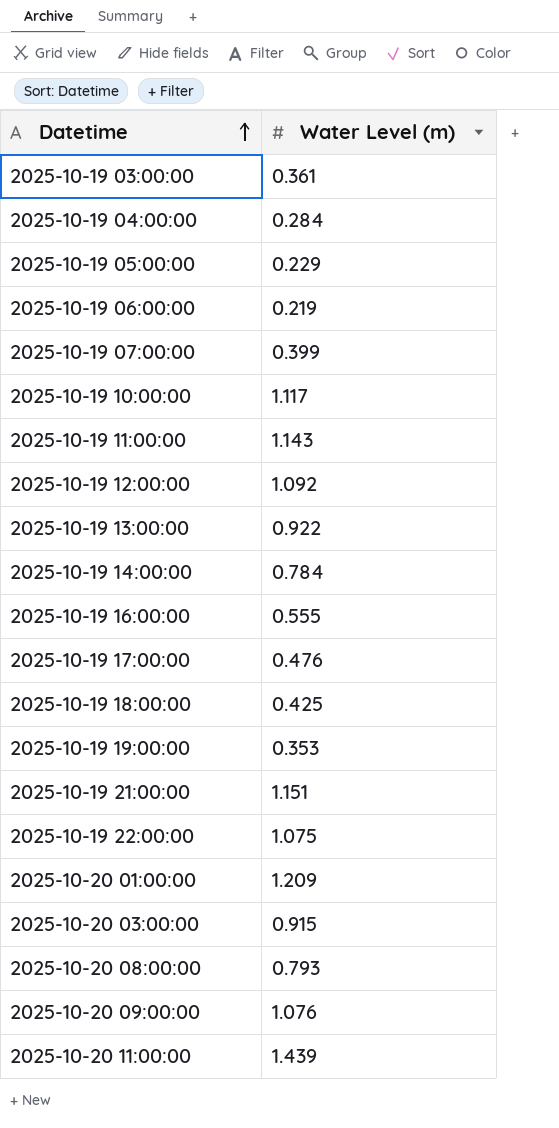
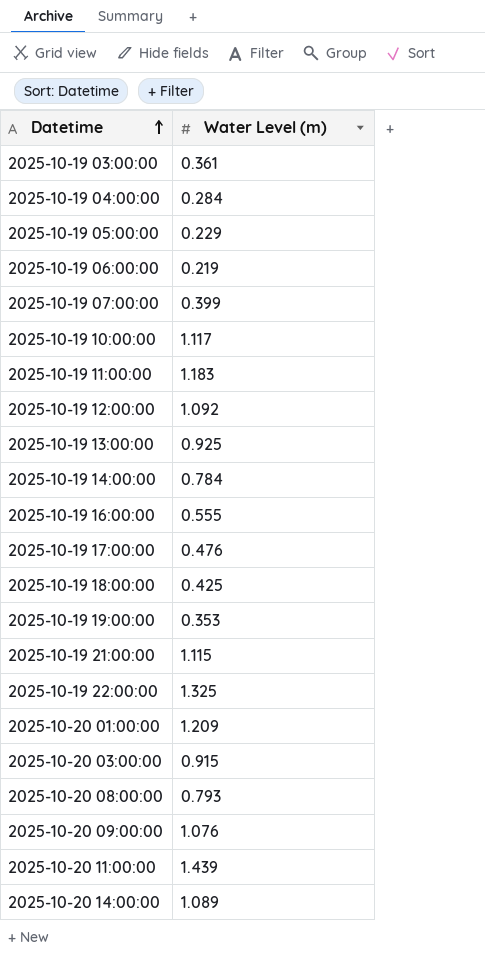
2025-10-19 11:00:00 | Water Level (m): 1.143 -> 1.183
2025-10-19 13:00:00 | Water Level (m): 0.922 -> 0.925
2025-10-19 21:00:00 | Water Level (m): 1.151 -> 1.115
2025-10-19 22:00:00 | Water Level (m): 1.075 -> 1.325
row 2025-10-20 14:00:00: none -> 1.089

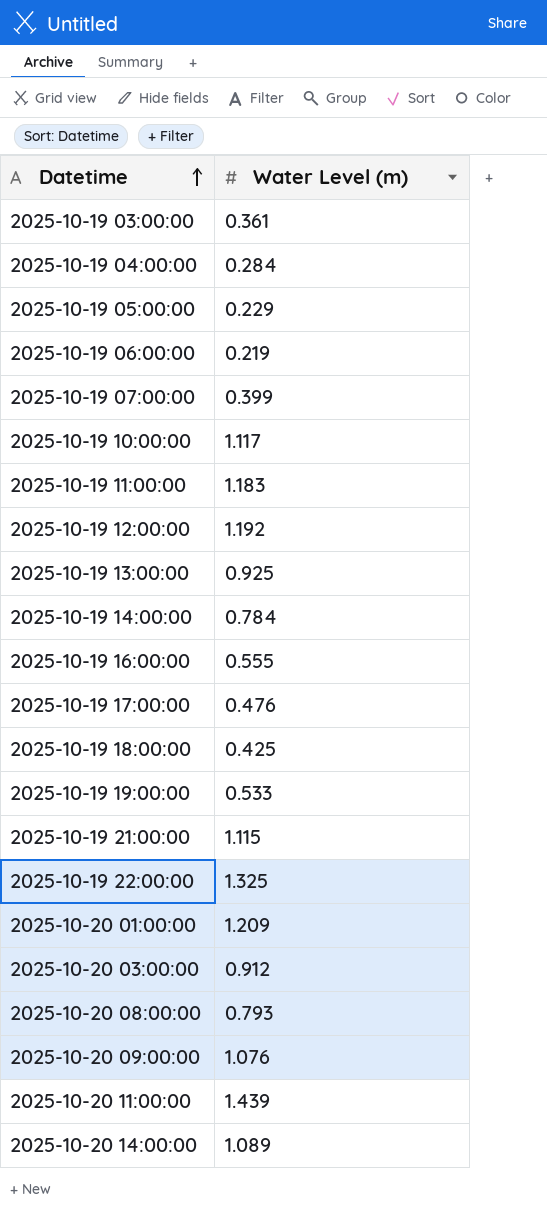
2025-10-19 12:00:00 | Water Level (m): 1.092 -> 1.192
2025-10-19 19:00:00 | Water Level (m): 0.353 -> 0.533
2025-10-20 03:00:00 | Water Level (m): 0.915 -> 0.912

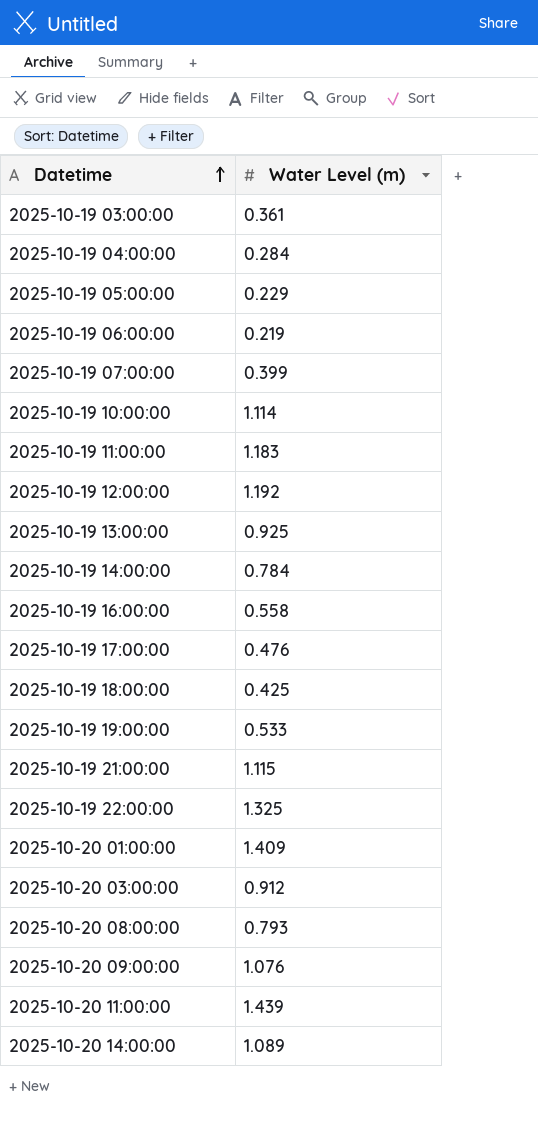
2025-10-19 10:00:00 | Water Level (m): 1.117 -> 1.114
2025-10-19 16:00:00 | Water Level (m): 0.555 -> 0.558
2025-10-20 01:00:00 | Water Level (m): 1.209 -> 1.409

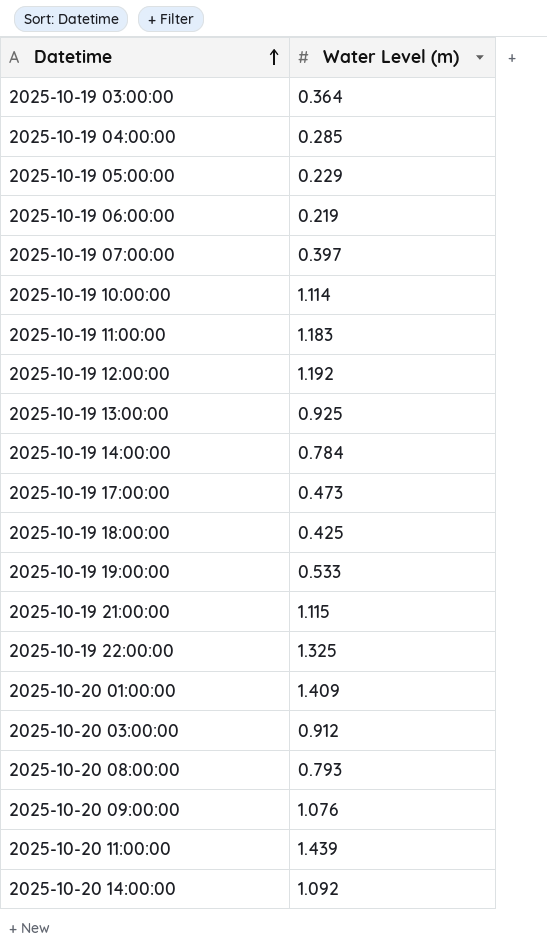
row 2025-10-19 16:00:00: 0.558 -> none
2025-10-19 03:00:00 | Water Level (m): 0.361 -> 0.364
2025-10-19 04:00:00 | Water Level (m): 0.284 -> 0.285
2025-10-19 07:00:00 | Water Level (m): 0.399 -> 0.397
2025-10-19 17:00:00 | Water Level (m): 0.476 -> 0.473
2025-10-20 14:00:00 | Water Level (m): 1.089 -> 1.092

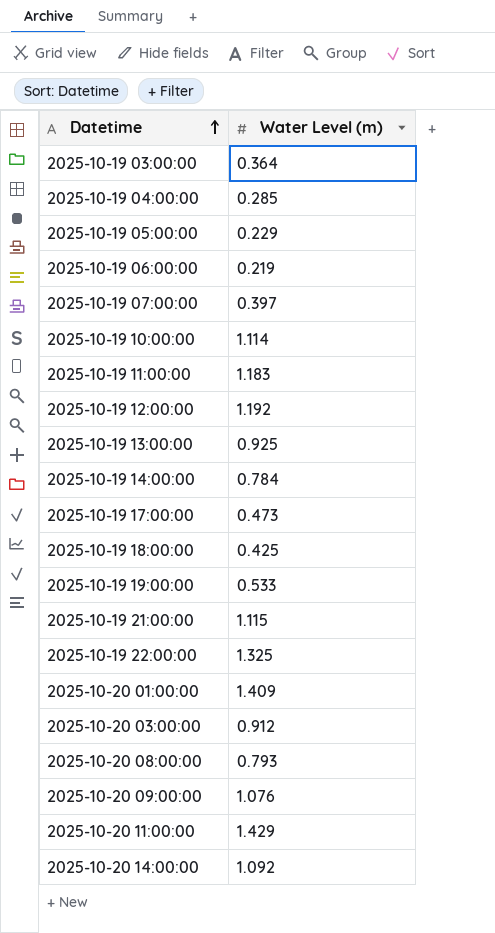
2025-10-20 11:00:00 | Water Level (m): 1.439 -> 1.429

